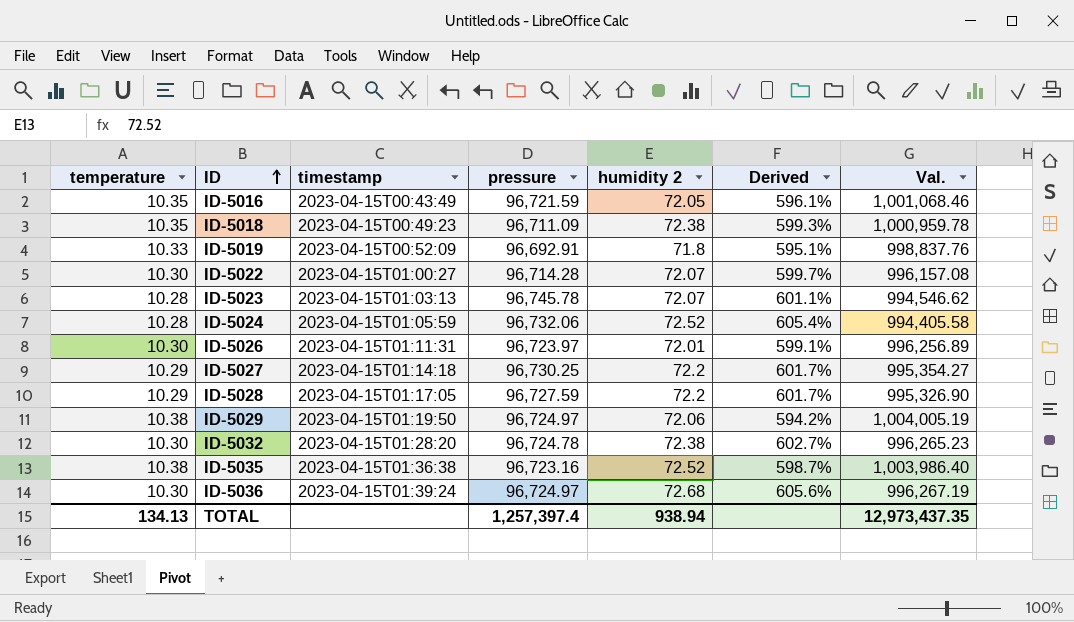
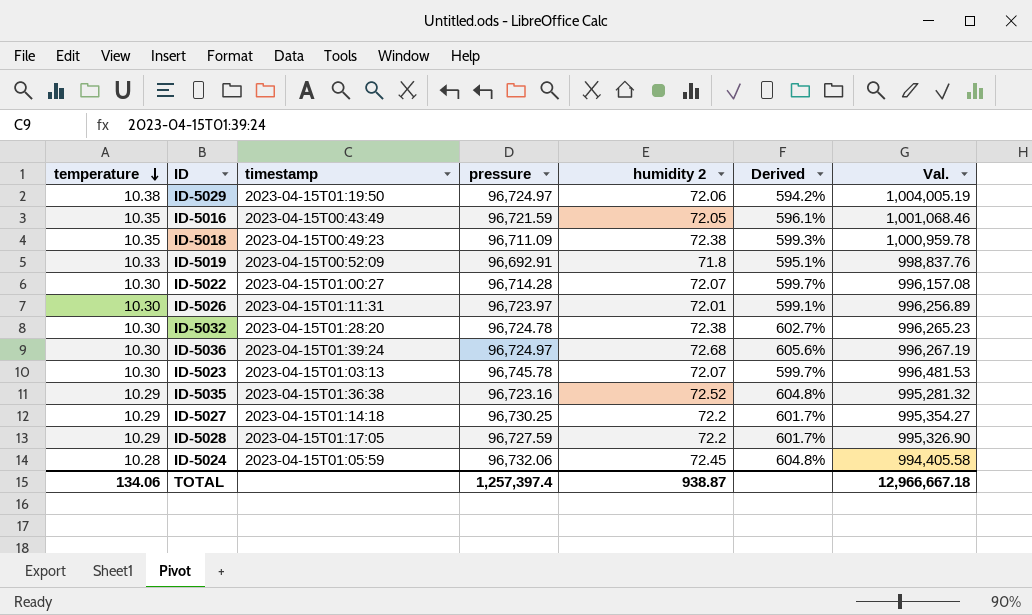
row order: ID ascending -> temperature descending
ID-5023 | temperature: 10.28 -> 10.30
ID-5023 | Derived: 601.1% -> 599.7%
ID-5023 | Val.: 994,546.62 -> 996,481.53
ID-5035 | temperature: 10.38 -> 10.29
ID-5035 | Derived: 598.7% -> 604.8%
ID-5035 | Val.: 1,003,986.40 -> 995,281.32
ID-5024 | humidity 2: 72.52 -> 72.45
ID-5024 | Derived: 605.4% -> 604.8%
TOTAL | temperature: 134.13 -> 134.06
TOTAL | humidity 2: 938.94 -> 938.87
TOTAL | Val.: 12,973,437.35 -> 12,966,667.18

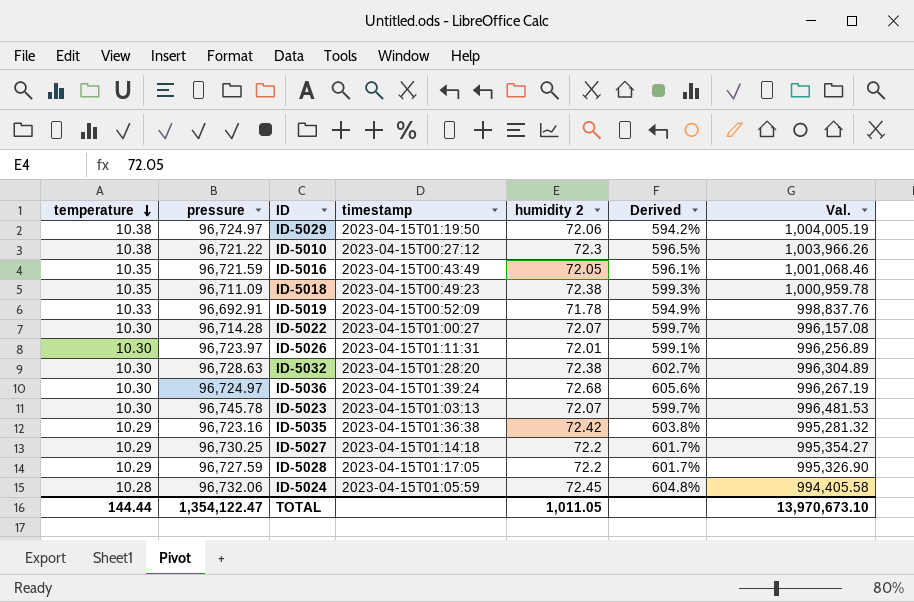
column pressure | position: 4 -> 2
row ID-5010: none -> 10.38 | 96,721.22 | 2023-04-15T00:27:12 | 72.3 | 596.5% | 1,003,966.26
ID-5019 | humidity 2: 71.8 -> 71.78
ID-5019 | Derived: 595.1% -> 594.9%
ID-5032 | pressure: 96,724.78 -> 96,728.63
ID-5032 | Val.: 996,265.23 -> 996,304.89
ID-5035 | humidity 2: 72.52 -> 72.42
ID-5035 | Derived: 604.8% -> 603.8%
TOTAL | temperature: 134.06 -> 144.44
TOTAL | pressure: 1,257,397.4 -> 1,354,122.47
TOTAL | humidity 2: 938.87 -> 1,011.05
TOTAL | Val.: 12,966,667.18 -> 13,970,673.10

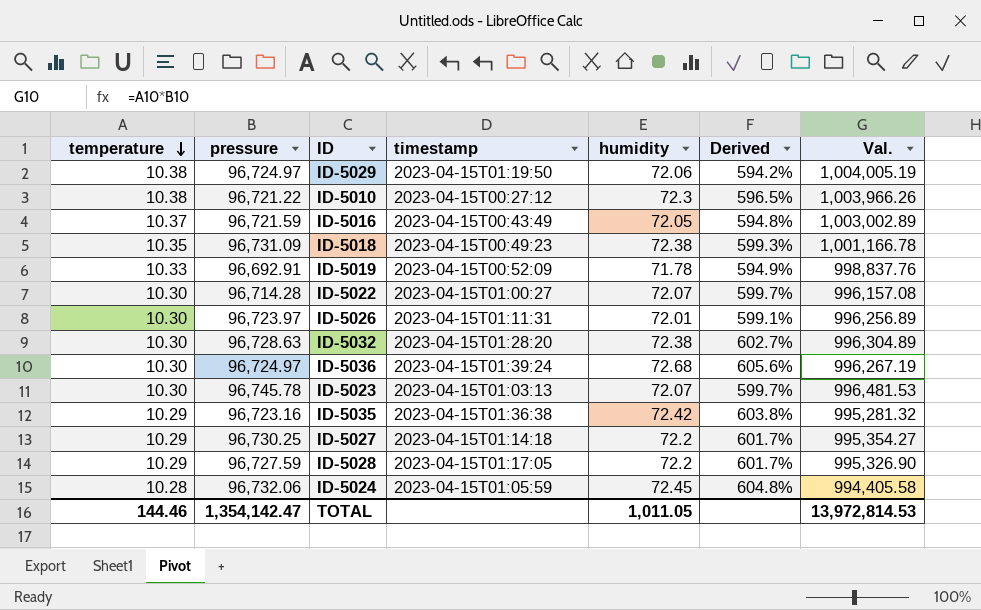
column name: humidity 2 -> humidity
ID-5016 | temperature: 10.35 -> 10.37
ID-5016 | Derived: 596.1% -> 594.8%
ID-5016 | Val.: 1,001,068.46 -> 1,003,002.89
ID-5018 | pressure: 96,711.09 -> 96,731.09
ID-5018 | Val.: 1,000,959.78 -> 1,001,166.78
TOTAL | temperature: 144.44 -> 144.46
TOTAL | pressure: 1,354,122.47 -> 1,354,142.47
TOTAL | Val.: 13,970,673.10 -> 13,972,814.53

